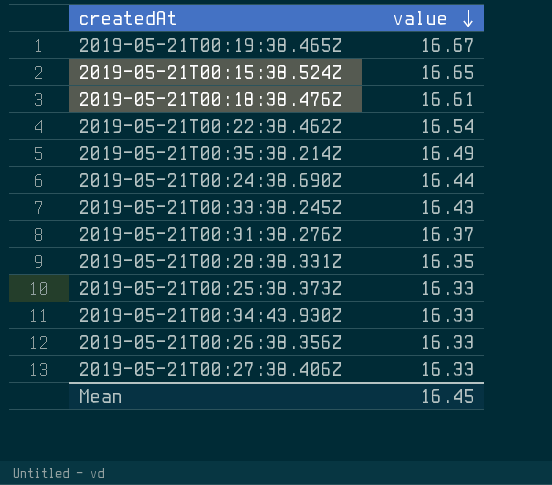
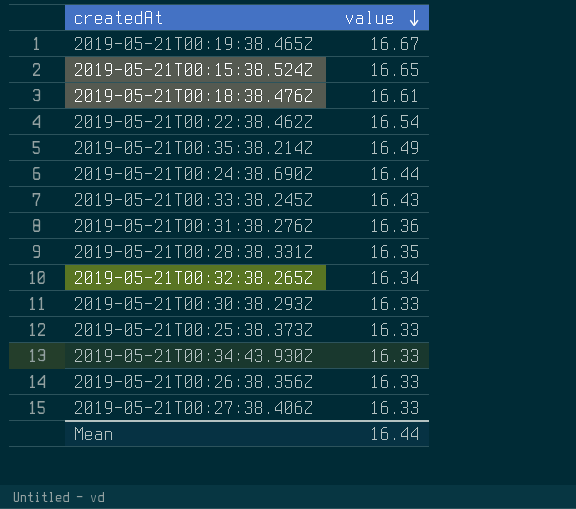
2019-05-21T00:31:38.276Z | value: 16.37 -> 16.36
row 2019-05-21T00:32:38.265Z: none -> 16.34
row 2019-05-21T00:30:38.293Z: none -> 16.33
Mean | value: 16.45 -> 16.44

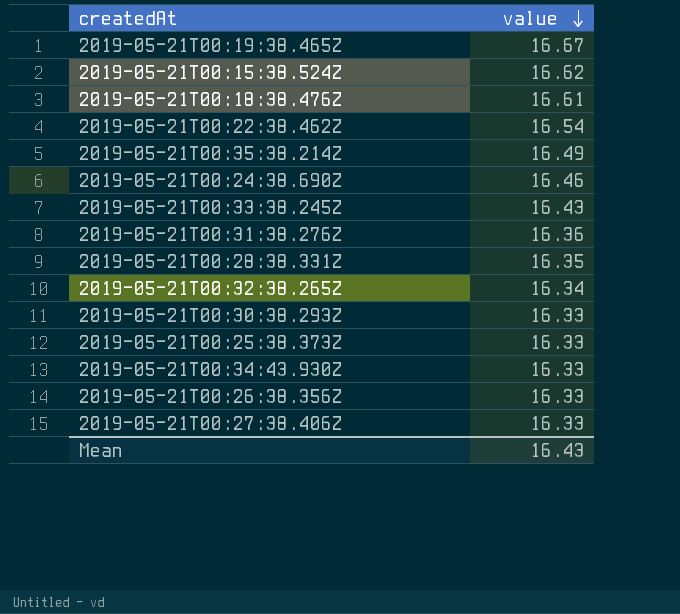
2019-05-21T00:15:38.524Z | value: 16.65 -> 16.62
2019-05-21T00:24:38.690Z | value: 16.44 -> 16.46
Mean | value: 16.44 -> 16.43

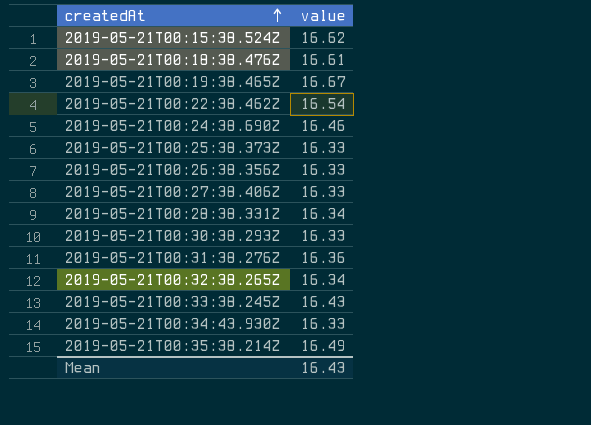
row order: value descending -> createdAt ascending
2019-05-21T00:28:38.331Z | value: 16.35 -> 16.34

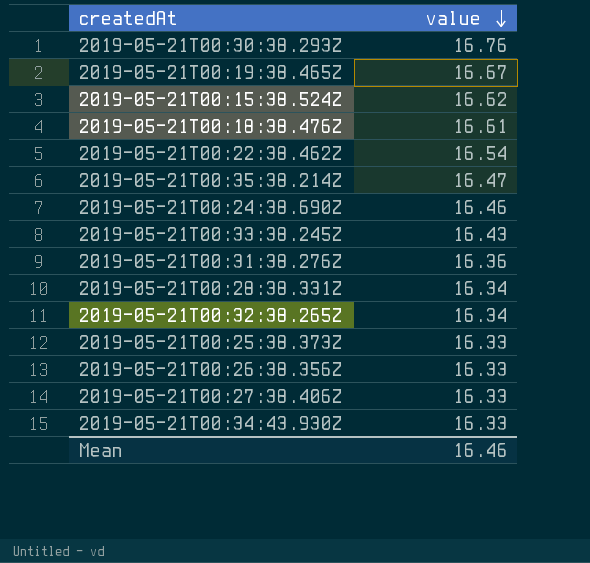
row order: createdAt ascending -> value descending
2019-05-21T00:30:38.293Z | value: 16.33 -> 16.76
2019-05-21T00:35:38.214Z | value: 16.49 -> 16.47
Mean | value: 16.43 -> 16.46

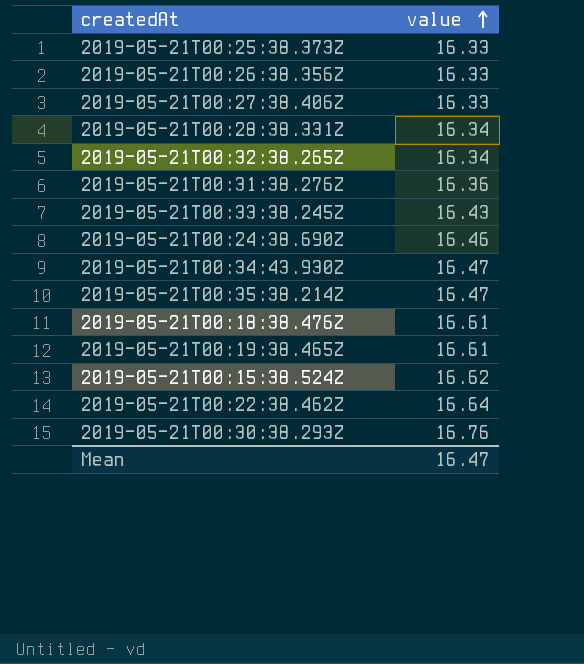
row order: value descending -> value ascending
2019-05-21T00:34:43.930Z | value: 16.33 -> 16.47
2019-05-21T00:19:38.465Z | value: 16.67 -> 16.61
2019-05-21T00:22:38.462Z | value: 16.54 -> 16.64
Mean | value: 16.46 -> 16.47

